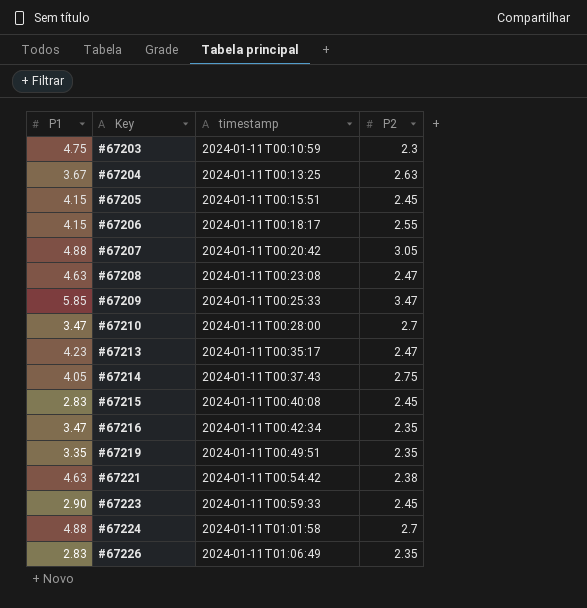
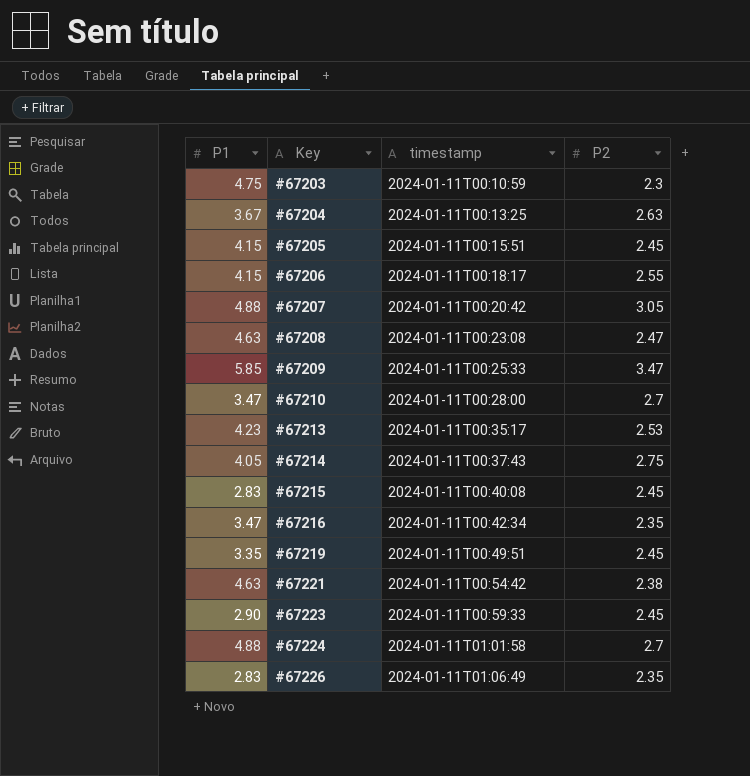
#67213 | P2: 2.47 -> 2.53
#67219 | P2: 2.35 -> 2.45

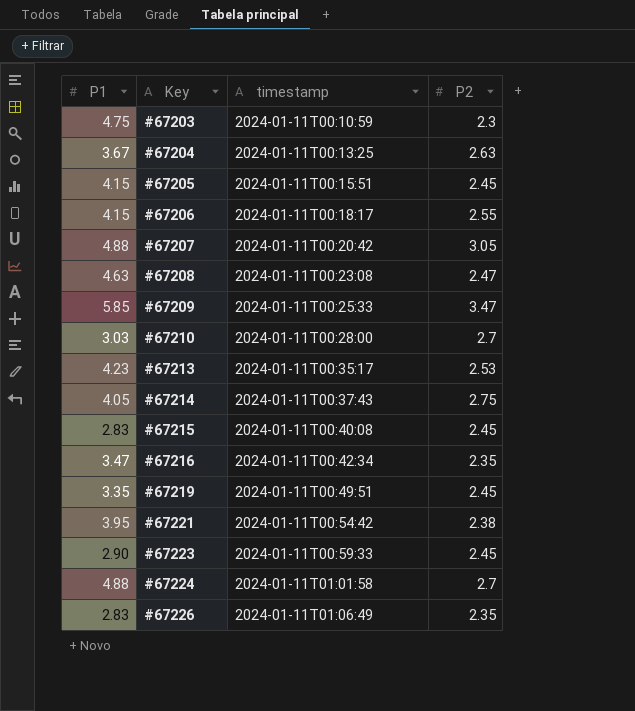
#67210 | P1: 3.47 -> 3.03
#67221 | P1: 4.63 -> 3.95

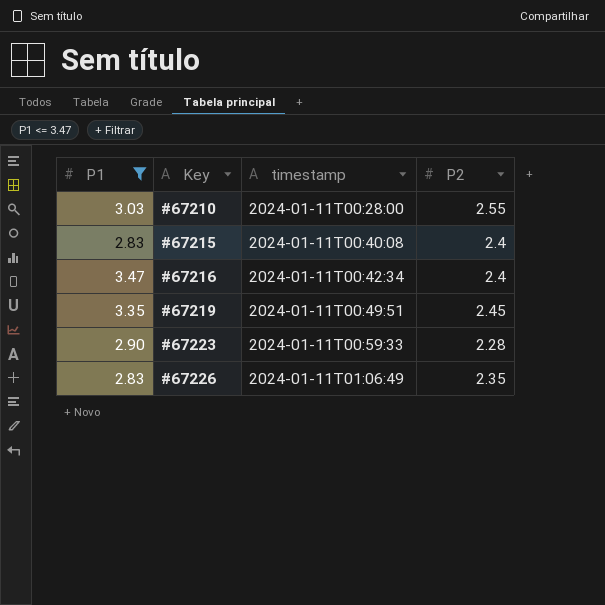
filter: none -> P1 <= 3.47
#67210 | P2: 2.7 -> 2.55
#67215 | P2: 2.45 -> 2.4
#67216 | P2: 2.35 -> 2.4
#67223 | P2: 2.45 -> 2.28

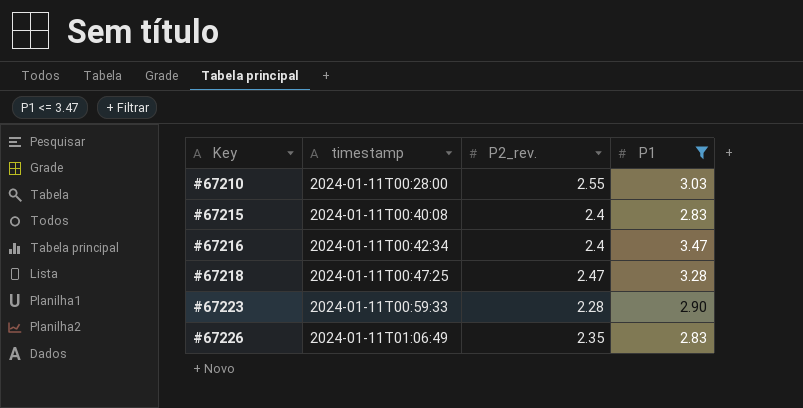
column name: P2 -> P2_rev.
column P1 | position: 1 -> 4
row #67219: 3.35 | 2024-01-11T00:49:51 | 2.45 -> none
row #67218: none -> 2024-01-11T00:47:25 | 2.47 | 3.28

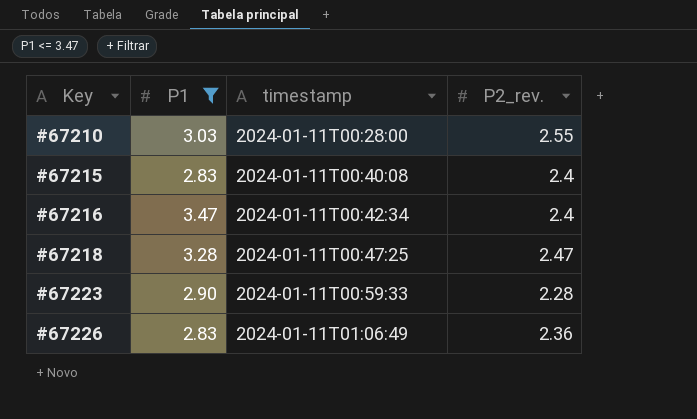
column P1 | position: 4 -> 2
#67226 | P2_rev.: 2.35 -> 2.36

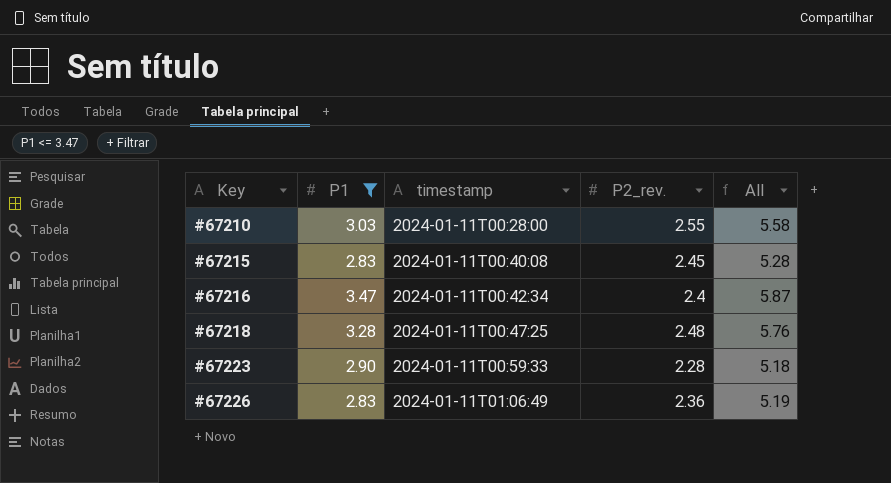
column All | formula: none -> [P1] + [P2_rev.]
#67215 | P2_rev.: 2.4 -> 2.45
#67218 | P2_rev.: 2.47 -> 2.48

